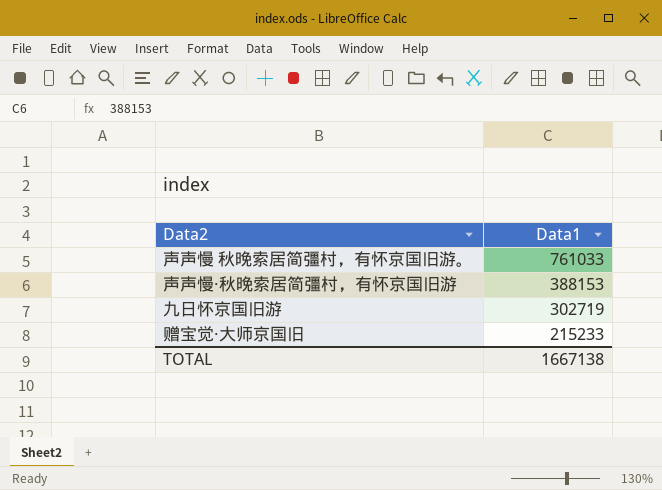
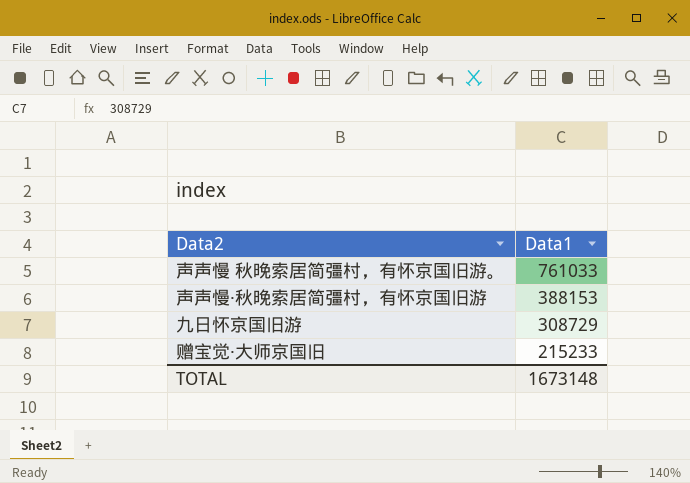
九日怀京国旧游 | Data1: 302719 -> 308729
TOTAL | Data1: 1667138 -> 1673148

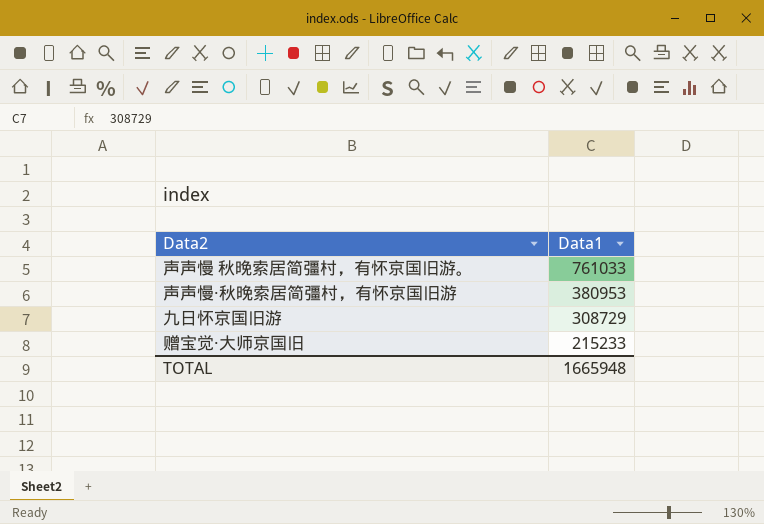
声声慢·秋晚索居简彊村，有怀京国旧游 | Data1: 388153 -> 380953
TOTAL | Data1: 1673148 -> 1665948

